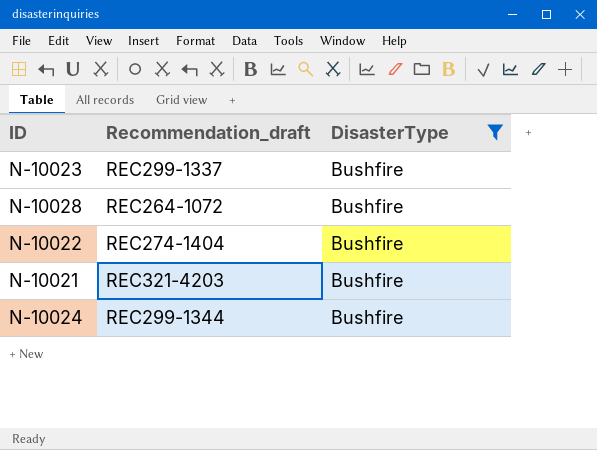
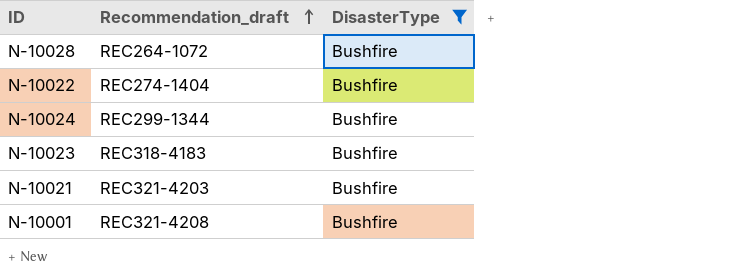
row order: none -> Recommendation_draft ascending
N-10023 | Recommendation_draft: REC299-1337 -> REC318-4183
row N-10001: none -> REC321-4208 | Bushfire

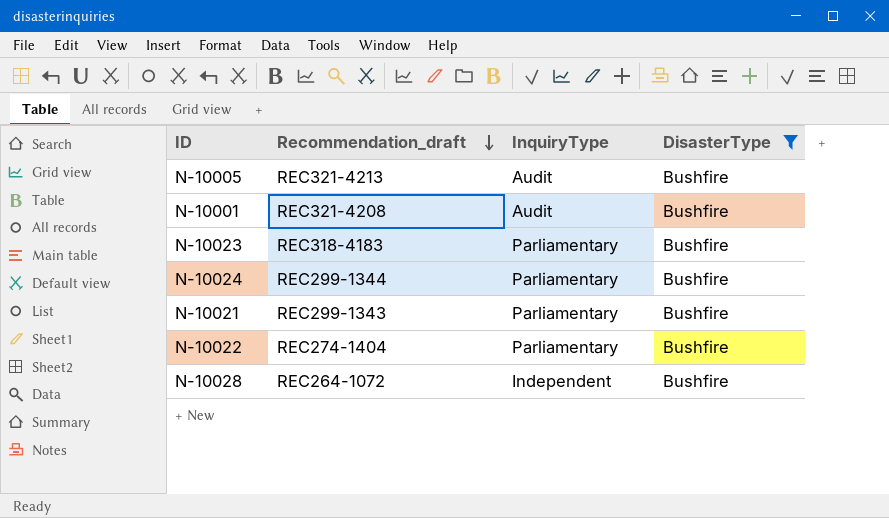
row order: Recommendation_draft ascending -> Recommendation_draft descending
column InquiryType | position: none -> 3
row N-10005: none -> REC321-4213 | Audit | Bushfire
N-10021 | Recommendation_draft: REC321-4203 -> REC299-1343

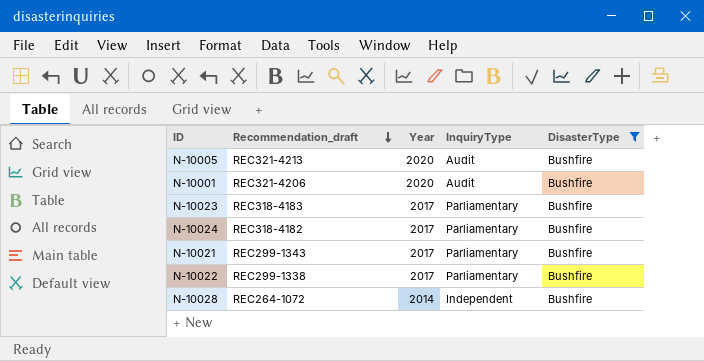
column Year | position: none -> 3
N-10001 | Recommendation_draft: REC321-4208 -> REC321-4206
N-10024 | Recommendation_draft: REC299-1344 -> REC318-4182
N-10022 | Recommendation_draft: REC274-1404 -> REC299-1338

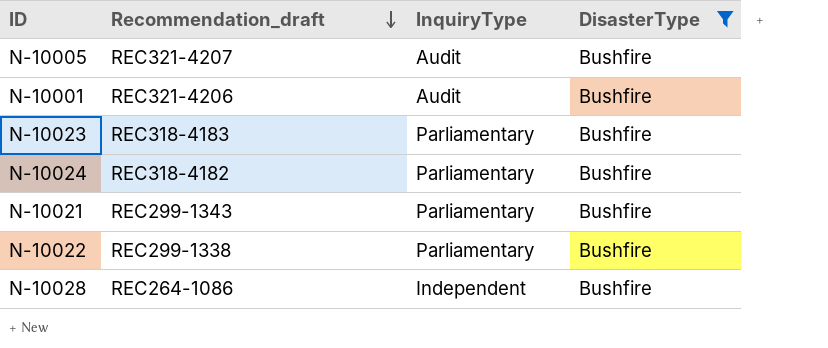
column Year | position: 3 -> none
N-10005 | Recommendation_draft: REC321-4213 -> REC321-4207
N-10028 | Recommendation_draft: REC264-1072 -> REC264-1086

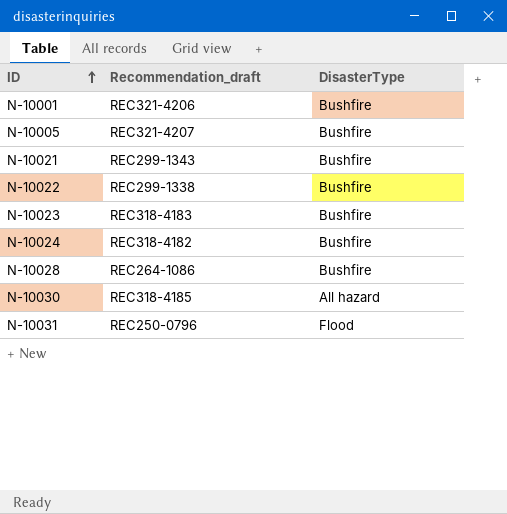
filter: DisasterType = Bushfire -> none
row order: Recommendation_draft descending -> ID ascending
column InquiryType | position: 3 -> none

